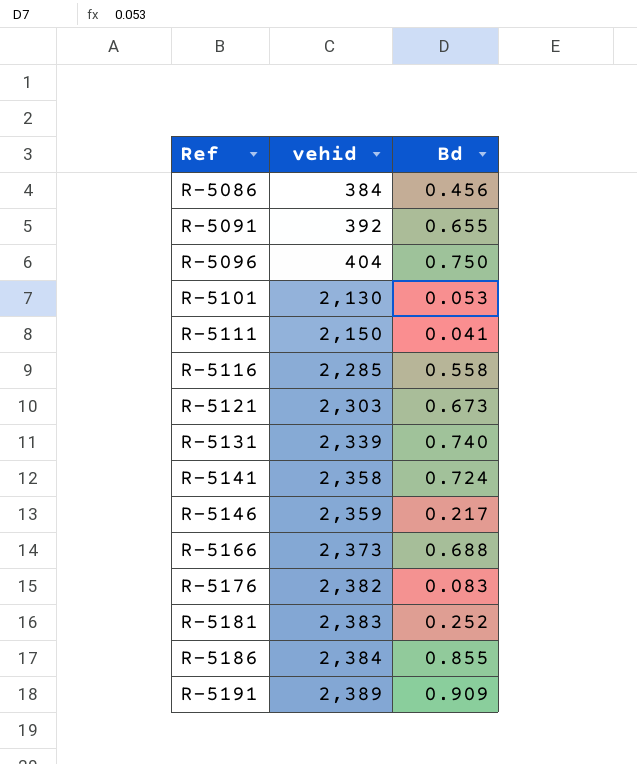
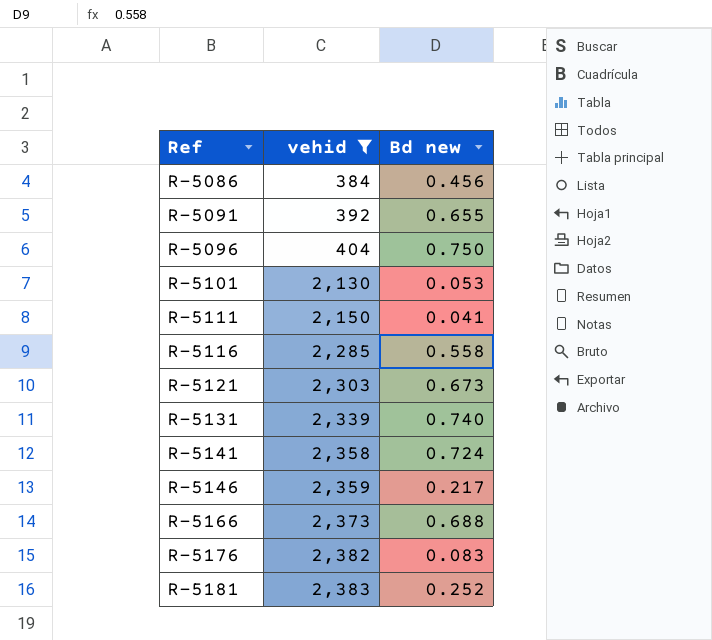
filter: none -> vehid <= 2,383
column name: Bd -> Bd new

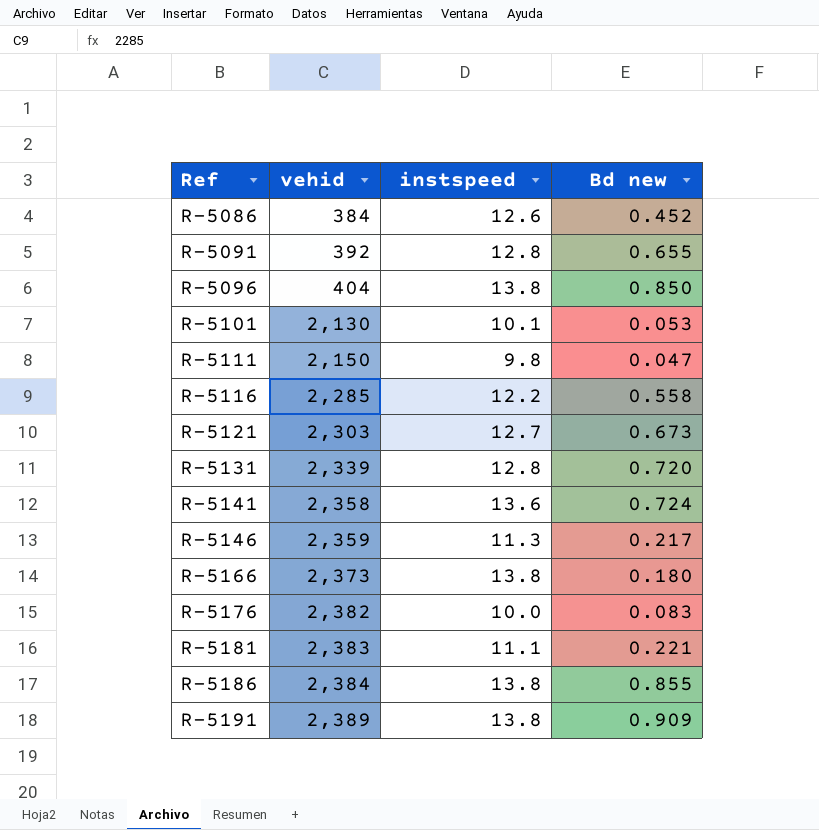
filter: vehid <= 2,383 -> none
column instspeed | position: none -> 3
R-5086 | Bd new: 0.456 -> 0.452
R-5096 | Bd new: 0.750 -> 0.850
R-5111 | Bd new: 0.041 -> 0.047
R-5131 | Bd new: 0.740 -> 0.720
R-5166 | Bd new: 0.688 -> 0.180
R-5181 | Bd new: 0.252 -> 0.221

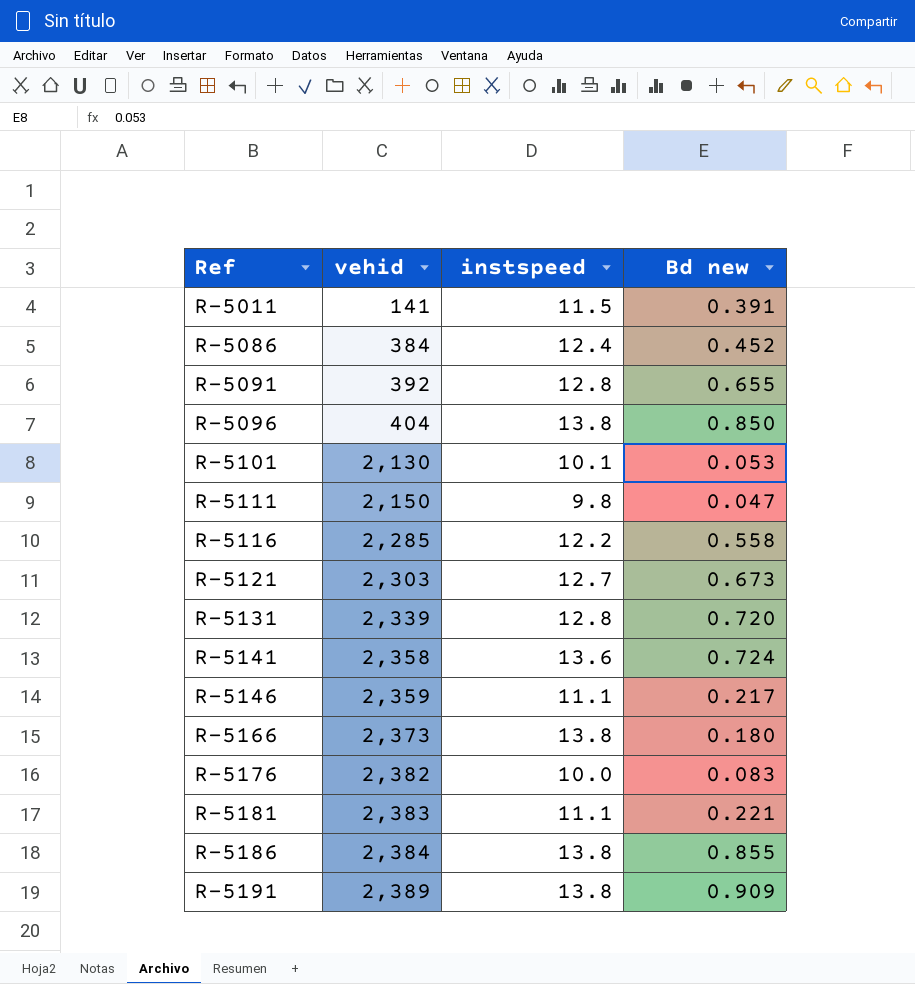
row R-5011: none -> 141 | 11.5 | 0.391
R-5086 | instspeed: 12.6 -> 12.4
R-5146 | instspeed: 11.3 -> 11.1

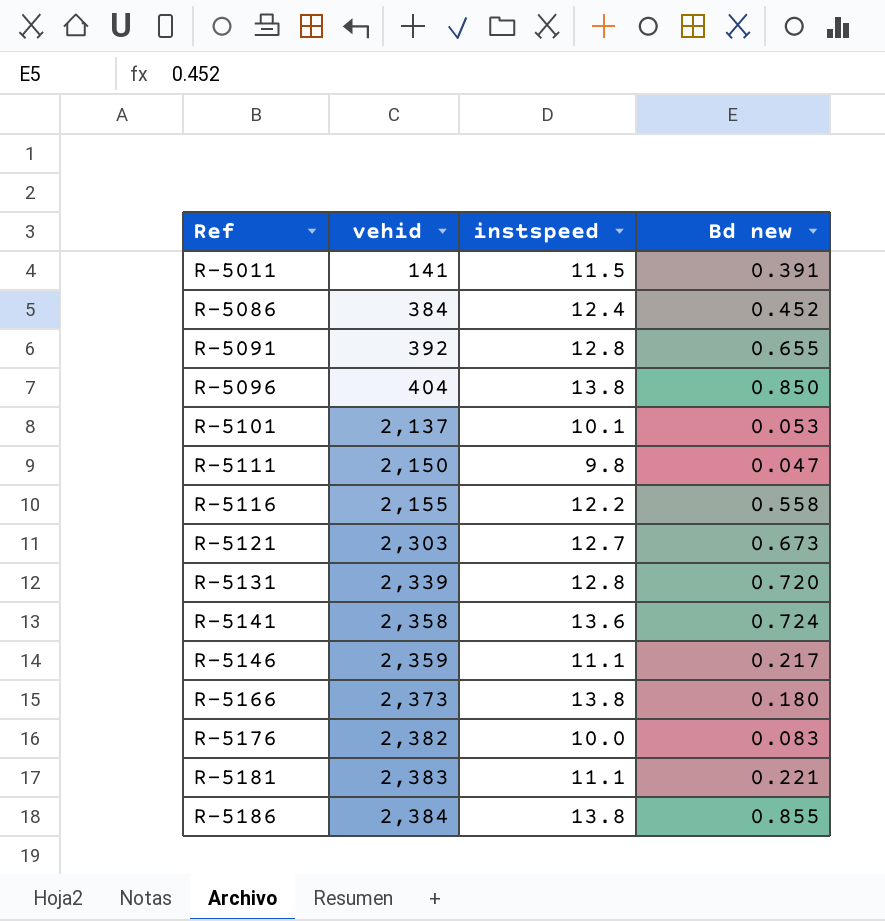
row R-5191: 2,389 | 13.8 | 0.909 -> none
R-5101 | vehid: 2,130 -> 2,137
R-5116 | vehid: 2,285 -> 2,155

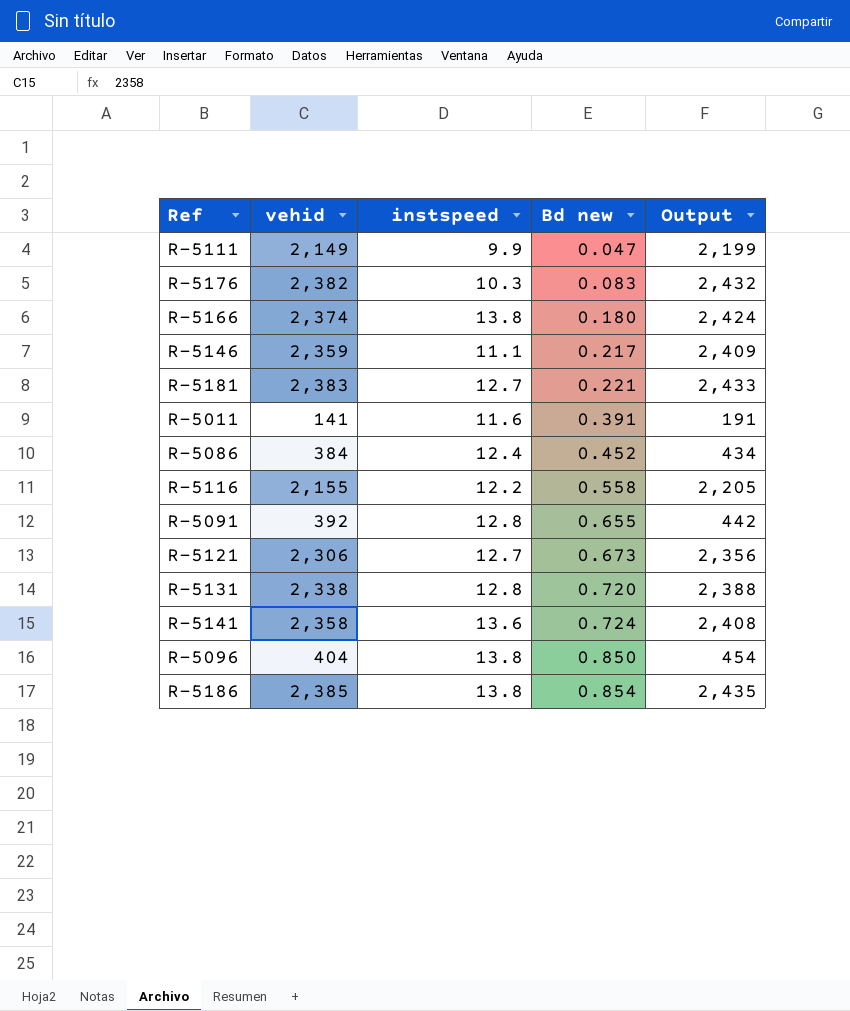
row order: Ref ascending -> Bd new ascending
column Output | formula: none -> [vehid] + 50
row R-5101: 2,137 | 10.1 | 0.053 -> none
R-5111 | vehid: 2,150 -> 2,149
R-5111 | instspeed: 9.8 -> 9.9
R-5176 | instspeed: 10.0 -> 10.3
R-5166 | vehid: 2,373 -> 2,374
R-5181 | instspeed: 11.1 -> 12.7
R-5011 | instspeed: 11.5 -> 11.6
R-5121 | vehid: 2,303 -> 2,306
R-5131 | vehid: 2,339 -> 2,338
R-5186 | vehid: 2,384 -> 2,385
R-5186 | Bd new: 0.855 -> 0.854

